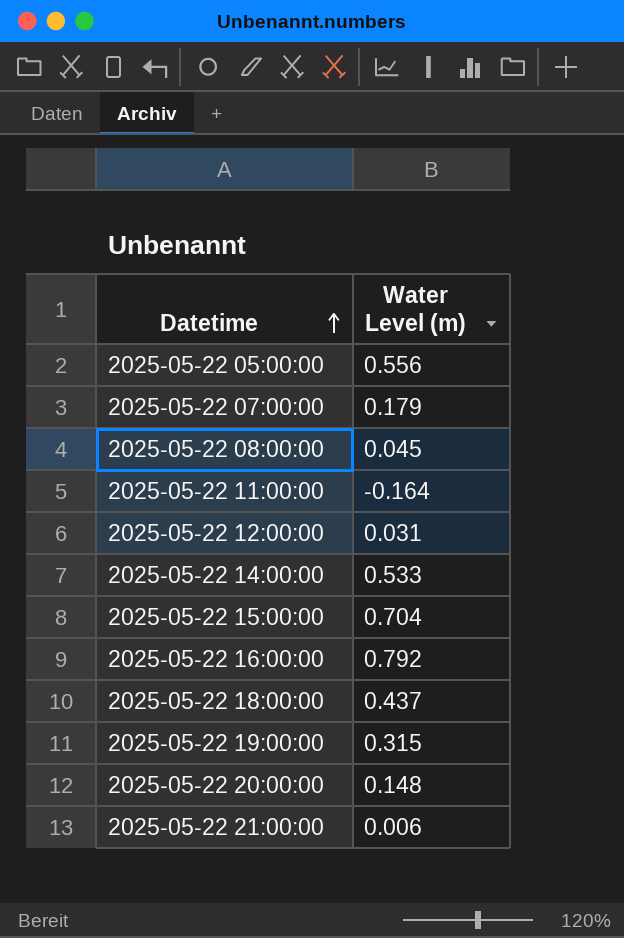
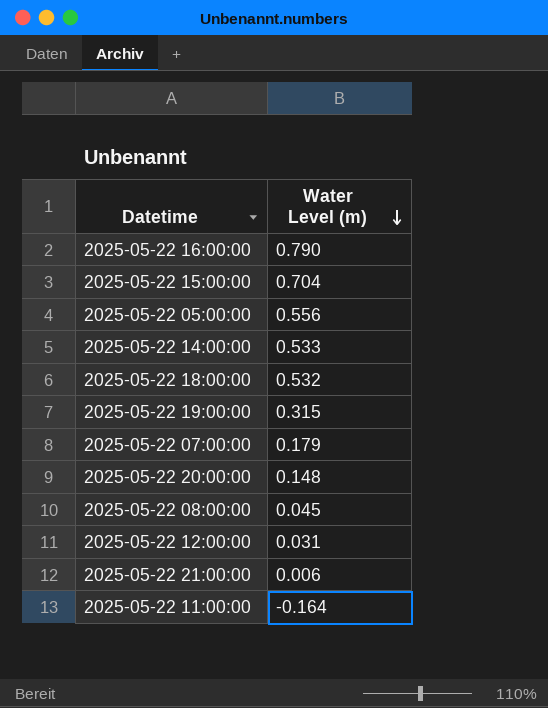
row order: Datetime ascending -> Water Level (m) descending
2025-05-22 16:00:00 | Water Level (m): 0.792 -> 0.790
2025-05-22 18:00:00 | Water Level (m): 0.437 -> 0.532

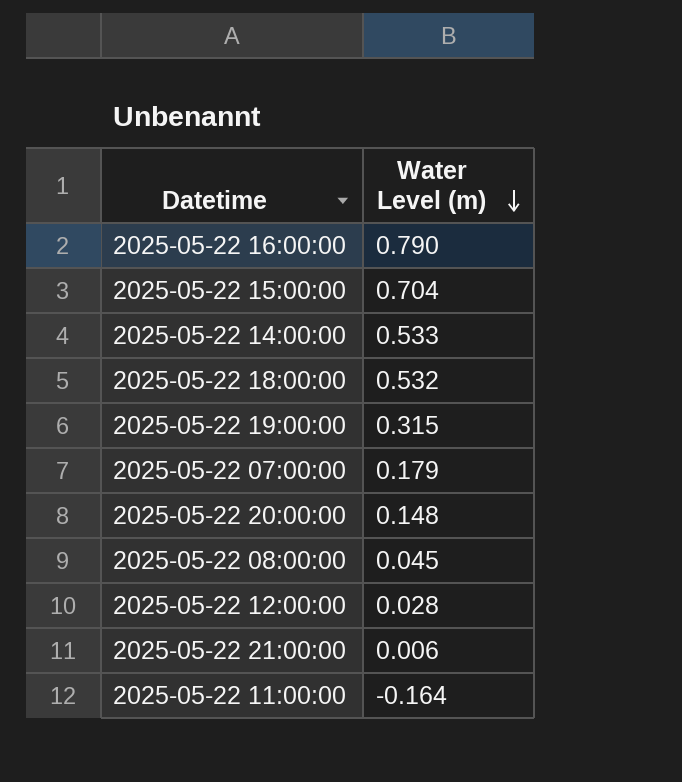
row 2025-05-22 05:00:00: 0.556 -> none
2025-05-22 12:00:00 | Water Level (m): 0.031 -> 0.028

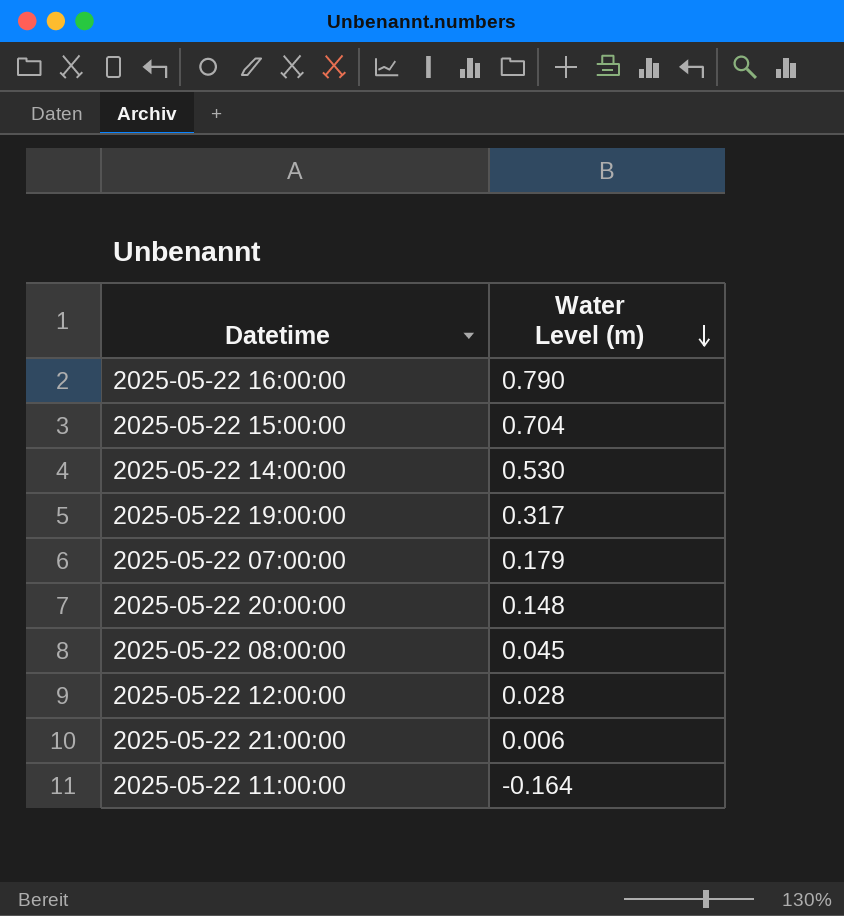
row 2025-05-22 18:00:00: 0.532 -> none
2025-05-22 14:00:00 | Water Level (m): 0.533 -> 0.530
2025-05-22 19:00:00 | Water Level (m): 0.315 -> 0.317

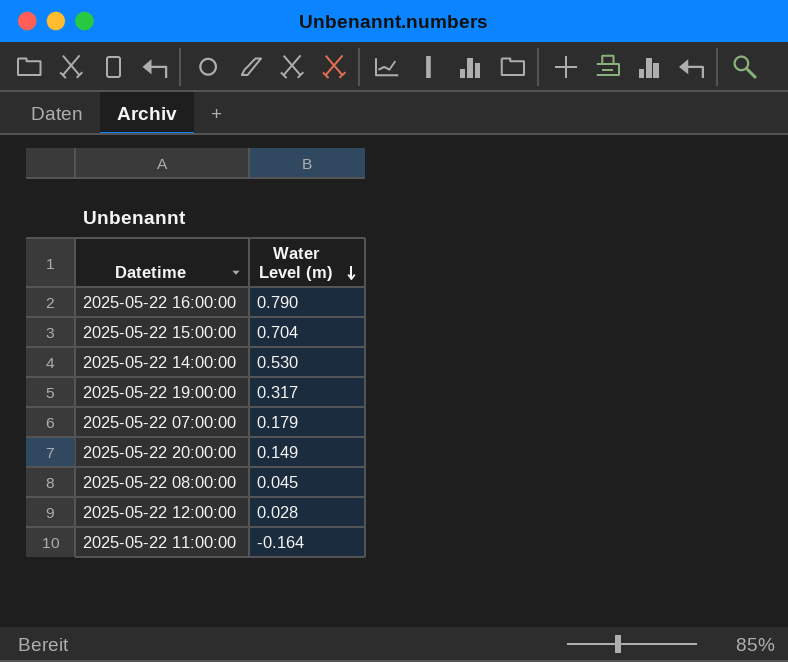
row 2025-05-22 21:00:00: 0.006 -> none
2025-05-22 20:00:00 | Water Level (m): 0.148 -> 0.149

